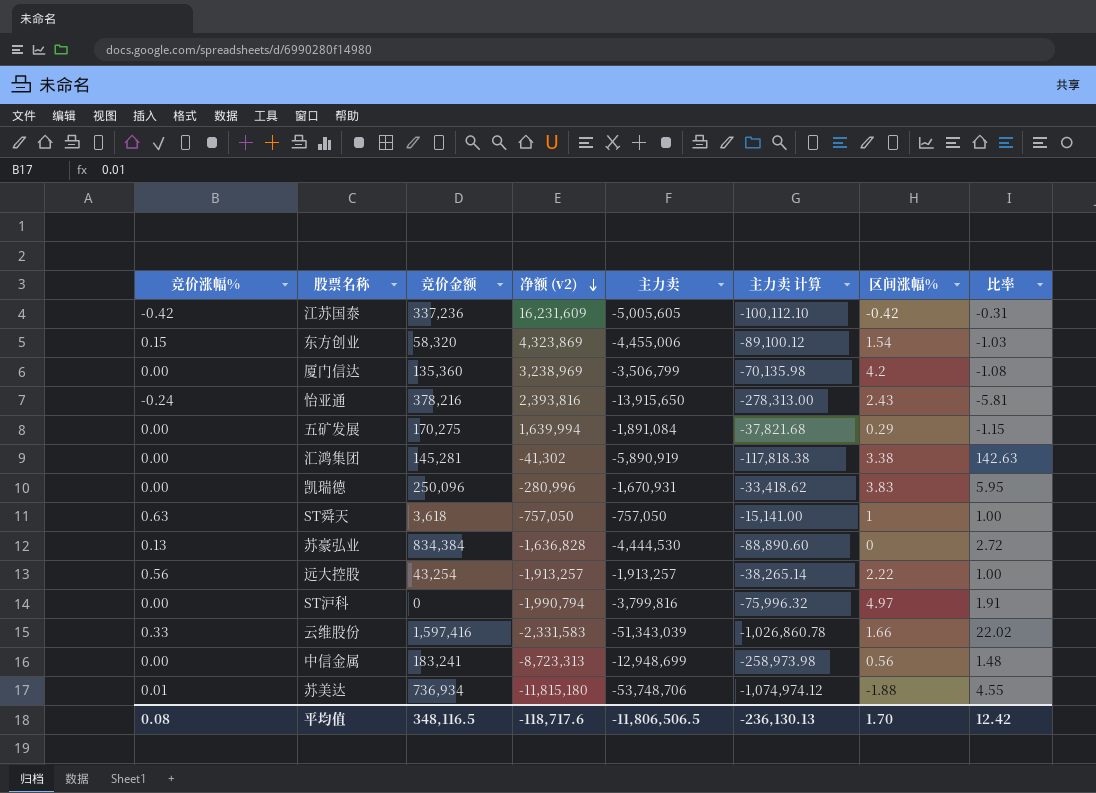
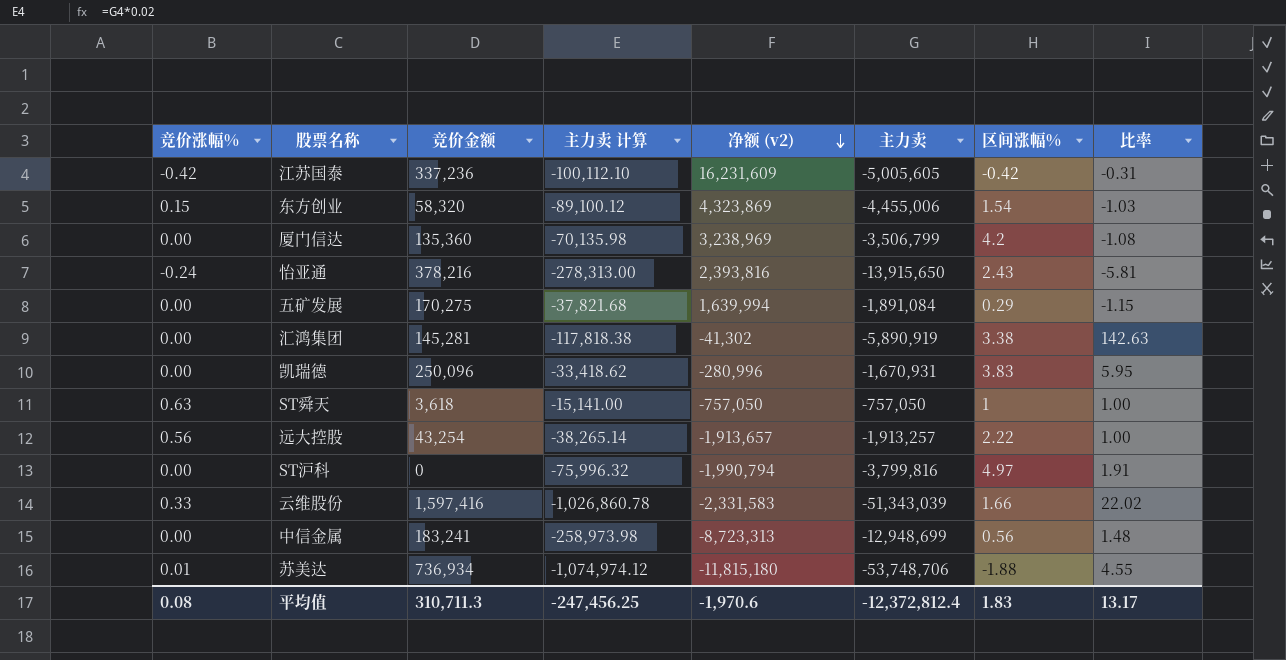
column 主力卖 计算 | position: 6 -> 4
row 苏豪弘业: 0.13 | 834,384 | -1,636,828 | -4,444,530 | -88,890.60 | 0 | 2.72 -> none
远大控股 | 净额 (v2): -1,913,257 -> -1,913,657
平均值 | 竞价金额: 348,116.5 -> 310,711.3
平均值 | 主力卖 计算: -236,130.13 -> -247,456.25
平均值 | 净额 (v2): -118,717.6 -> -1,970.6
平均值 | 主力卖: -11,806,506.5 -> -12,372,812.4
平均值 | 区间涨幅%: 1.70 -> 1.83
平均值 | 比率: 12.42 -> 13.17

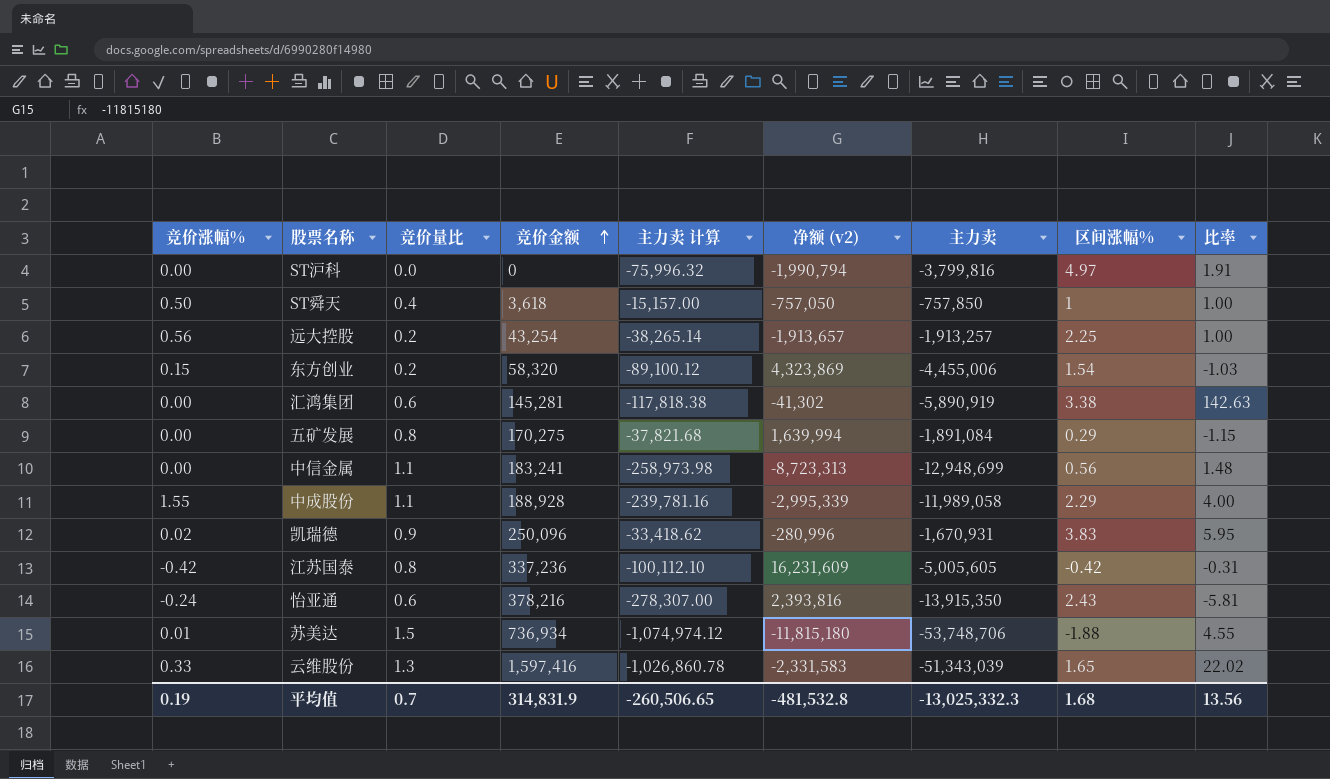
row order: 净额 (v2) descending -> 竞价金额 ascending
column 竞价量比 | position: none -> 3
row 厦门信达: 0.00 | 135,360 | -70,135.98 | 3,238,969 | -3,506,799 | 4.2 | -1.08 -> none
ST舜天 | 竞价涨幅%: 0.63 -> 0.50
ST舜天 | 主力卖 计算: -15,141.00 -> -15,157.00
ST舜天 | 主力卖: -757,050 -> -757,850
远大控股 | 区间涨幅%: 2.22 -> 2.25
row 中成股份: none -> 1.55 | 1.1 | 188,928 | -239,781.16 | -2,995,339 | -11,989,058 | 2.29 | 4.00
凯瑞德 | 竞价涨幅%: 0.00 -> 0.02
怡亚通 | 主力卖 计算: -278,313.00 -> -278,307.00
怡亚通 | 主力卖: -13,915,650 -> -13,915,350
云维股份 | 区间涨幅%: 1.66 -> 1.65
平均值 | 竞价涨幅%: 0.08 -> 0.19
平均值 | 竞价金额: 310,711.3 -> 314,831.9
平均值 | 主力卖 计算: -247,456.25 -> -260,506.65
平均值 | 净额 (v2): -1,970.6 -> -481,532.8
平均值 | 主力卖: -12,372,812.4 -> -13,025,332.3
平均值 | 区间涨幅%: 1.83 -> 1.68
平均值 | 比率: 13.17 -> 13.56

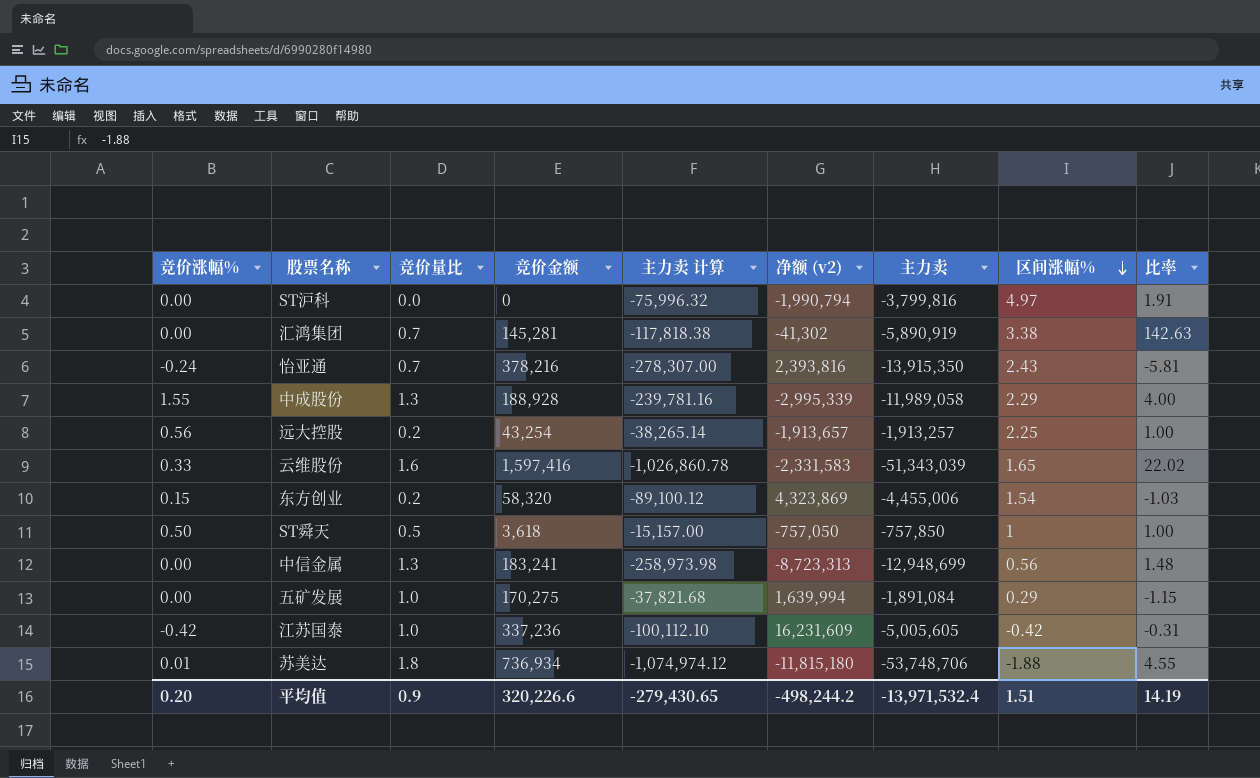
row order: 竞价金额 ascending -> 区间涨幅% descending
row 凯瑞德: 0.02 | 0.9 | 250,096 | -33,418.62 | -280,996 | -1,670,931 | 3.83 | 5.95 -> none
汇鸿集团 | 竞价量比: 0.6 -> 0.7
怡亚通 | 竞价量比: 0.6 -> 0.7
中成股份 | 竞价量比: 1.1 -> 1.3
云维股份 | 竞价量比: 1.3 -> 1.6
ST舜天 | 竞价量比: 0.4 -> 0.5
中信金属 | 竞价量比: 1.1 -> 1.3
五矿发展 | 竞价量比: 0.8 -> 1.0
江苏国泰 | 竞价量比: 0.8 -> 1.0
苏美达 | 竞价量比: 1.5 -> 1.8
平均值 | 竞价涨幅%: 0.19 -> 0.20
平均值 | 竞价量比: 0.7 -> 0.9
平均值 | 竞价金额: 314,831.9 -> 320,226.6
平均值 | 主力卖 计算: -260,506.65 -> -279,430.65
平均值 | 净额 (v2): -481,532.8 -> -498,244.2
平均值 | 主力卖: -13,025,332.3 -> -13,971,532.4
平均值 | 区间涨幅%: 1.68 -> 1.51
平均值 | 比率: 13.56 -> 14.19

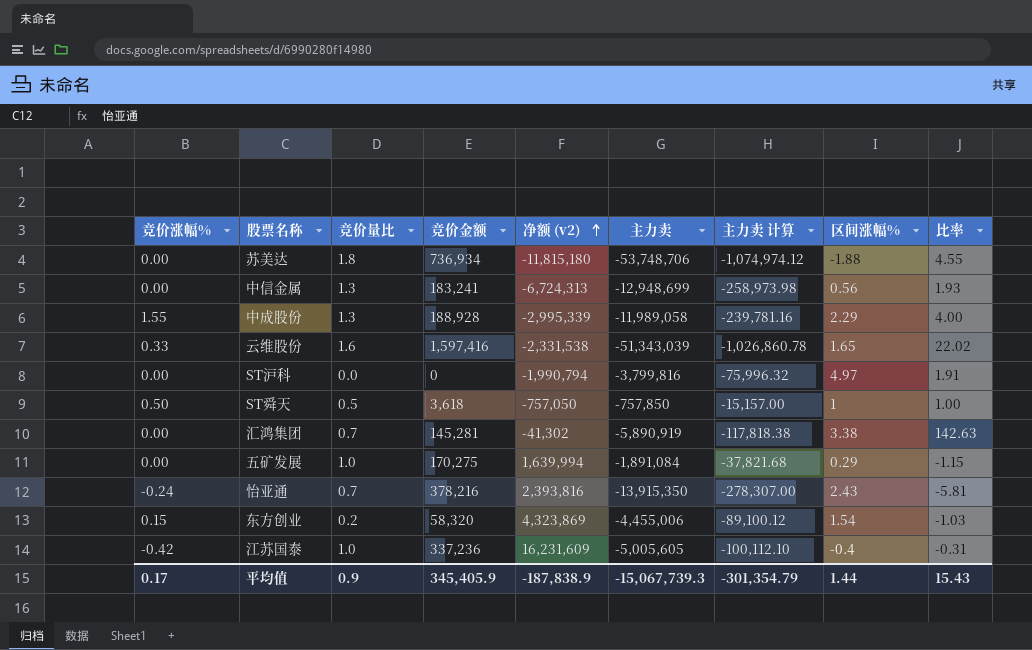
row order: 区间涨幅% descending -> 净额 (v2) ascending
column 主力卖 计算 | position: 5 -> 7
row 远大控股: 0.56 | 0.2 | 43,254 | -38,265.14 | -1,913,657 | -1,913,257 | 2.25 | 1.00 -> none
苏美达 | 竞价涨幅%: 0.01 -> 0.00
中信金属 | 净额 (v2): -8,723,313 -> -6,724,313
中信金属 | 比率: 1.48 -> 1.93
云维股份 | 净额 (v2): -2,331,583 -> -2,331,538
江苏国泰 | 区间涨幅%: -0.42 -> -0.4
平均值 | 竞价涨幅%: 0.20 -> 0.17
平均值 | 竞价金额: 320,226.6 -> 345,405.9
平均值 | 净额 (v2): -498,244.2 -> -187,838.9
平均值 | 主力卖: -13,971,532.4 -> -15,067,739.3
平均值 | 主力卖 计算: -279,430.65 -> -301,354.79
平均值 | 区间涨幅%: 1.51 -> 1.44
平均值 | 比率: 14.19 -> 15.43

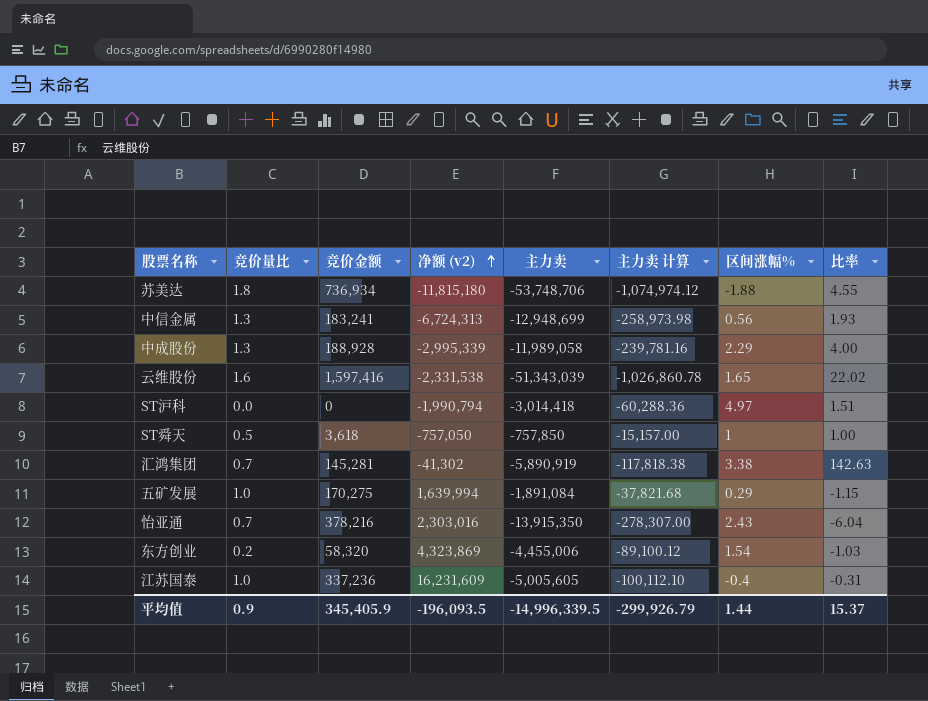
column 竞价涨幅% | position: 1 -> none
ST沪科 | 主力卖: -3,799,816 -> -3,014,418
ST沪科 | 主力卖 计算: -75,996.32 -> -60,288.36
ST沪科 | 比率: 1.91 -> 1.51
怡亚通 | 净额 (v2): 2,393,816 -> 2,303,016
怡亚通 | 比率: -5.81 -> -6.04
平均值 | 净额 (v2): -187,838.9 -> -196,093.5
平均值 | 主力卖: -15,067,739.3 -> -14,996,339.5
平均值 | 主力卖 计算: -301,354.79 -> -299,926.79
平均值 | 比率: 15.43 -> 15.37

